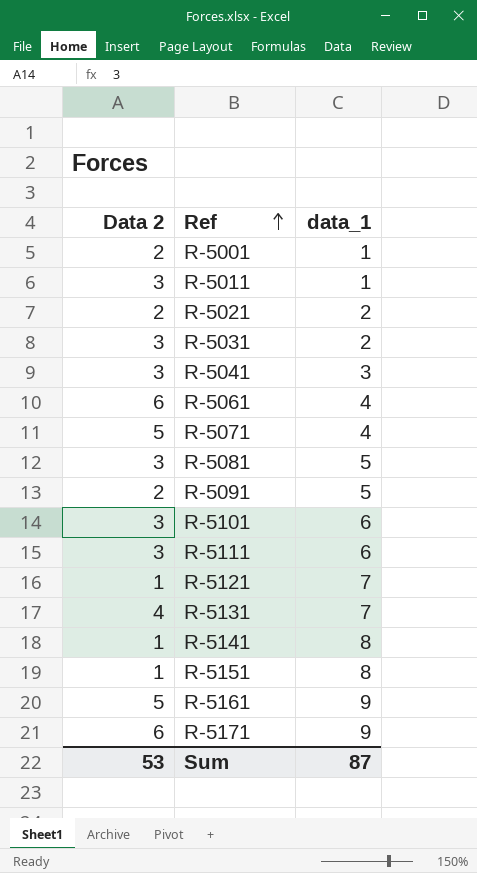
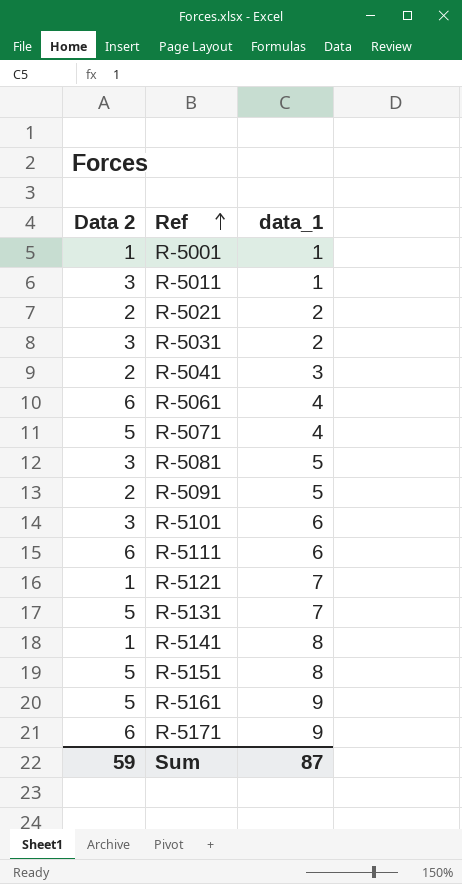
R-5001 | Data 2: 2 -> 1
R-5041 | Data 2: 3 -> 2
R-5111 | Data 2: 3 -> 6
R-5131 | Data 2: 4 -> 5
R-5151 | Data 2: 1 -> 5
Sum | Data 2: 53 -> 59

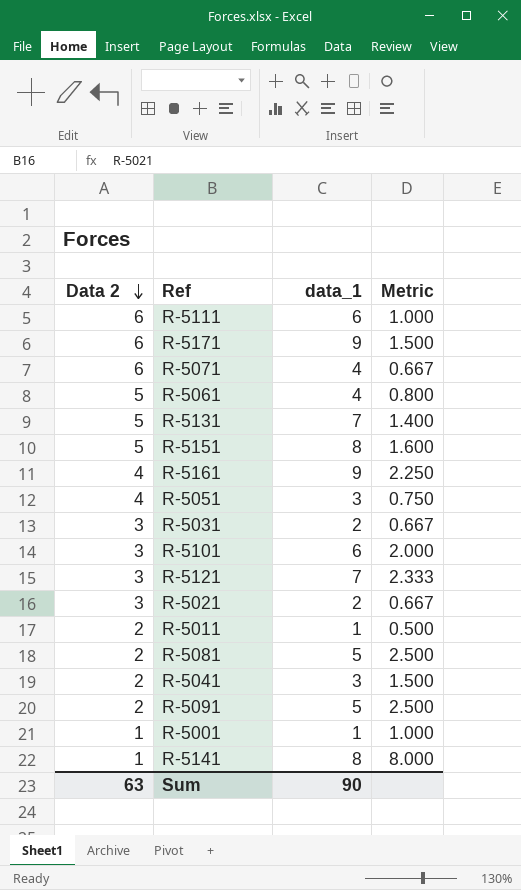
row order: Ref ascending -> Data 2 descending
column Metric | formula: none -> [data_1] / [Data 2]
R-5071 | Data 2: 5 -> 6
R-5061 | Data 2: 6 -> 5
R-5161 | Data 2: 5 -> 4
row R-5051: none -> 4 | 3 | 0.750
R-5121 | Data 2: 1 -> 3
R-5021 | Data 2: 2 -> 3
R-5011 | Data 2: 3 -> 2
R-5081 | Data 2: 3 -> 2
Sum | Data 2: 59 -> 63
Sum | data_1: 87 -> 90

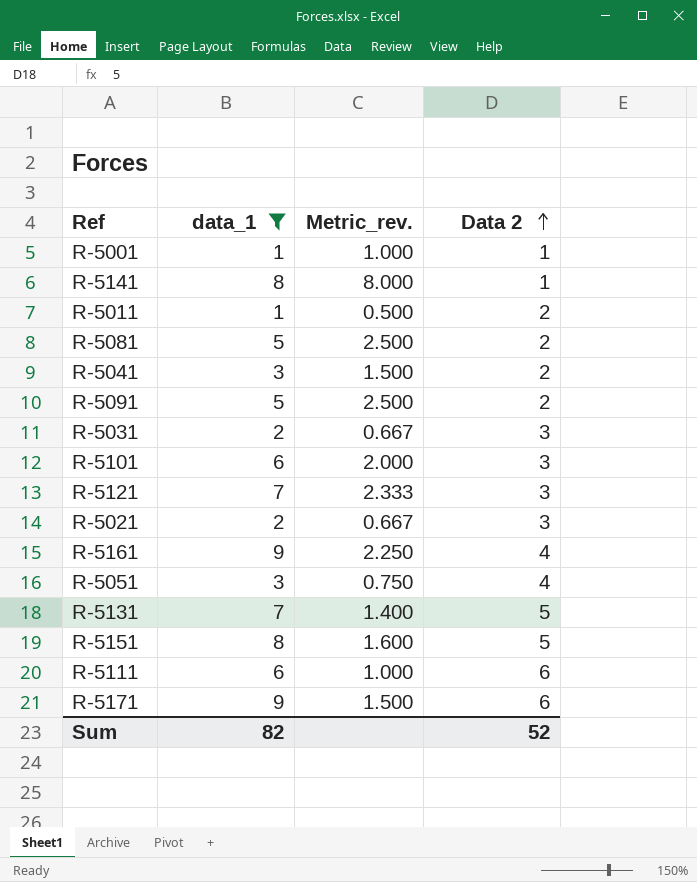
filter: none -> data_1 != 4
row order: Data 2 descending -> Data 2 ascending
column name: Metric -> Metric_rev.
column Data 2 | position: 1 -> 4
Sum | data_1: 90 -> 82
Sum | Data 2: 63 -> 52

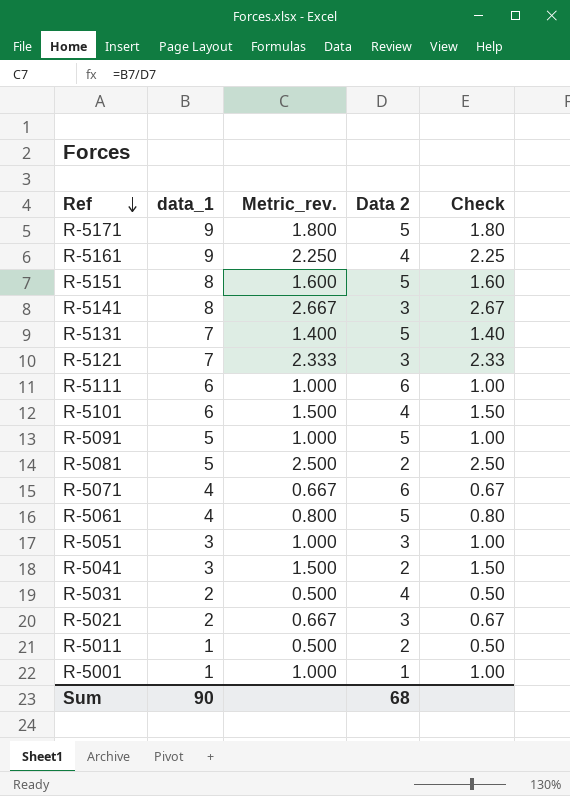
filter: data_1 != 4 -> none
row order: Data 2 ascending -> Ref descending
column Check | formula: none -> [data_1] / [Data 2]
R-5171 | Metric_rev.: 1.500 -> 1.800
R-5171 | Data 2: 6 -> 5
R-5141 | Metric_rev.: 8.000 -> 2.667
R-5141 | Data 2: 1 -> 3
R-5101 | Metric_rev.: 2.000 -> 1.500
R-5101 | Data 2: 3 -> 4
R-5091 | Metric_rev.: 2.500 -> 1.000
R-5091 | Data 2: 2 -> 5
R-5051 | Metric_rev.: 0.750 -> 1.000
R-5051 | Data 2: 4 -> 3
R-5031 | Metric_rev.: 0.667 -> 0.500
R-5031 | Data 2: 3 -> 4
Sum | data_1: 82 -> 90
Sum | Data 2: 52 -> 68

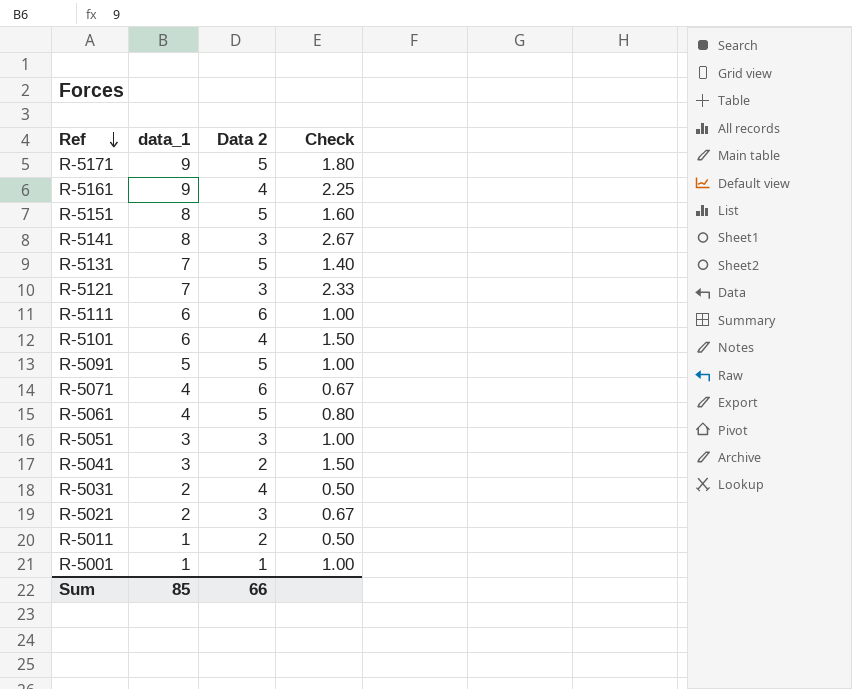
column Metric_rev. | formula: [data_1] / [Data 2] -> none
row R-5081: 5 | 2.500 | 2 | 2.50 -> none
Sum | data_1: 90 -> 85
Sum | Data 2: 68 -> 66

